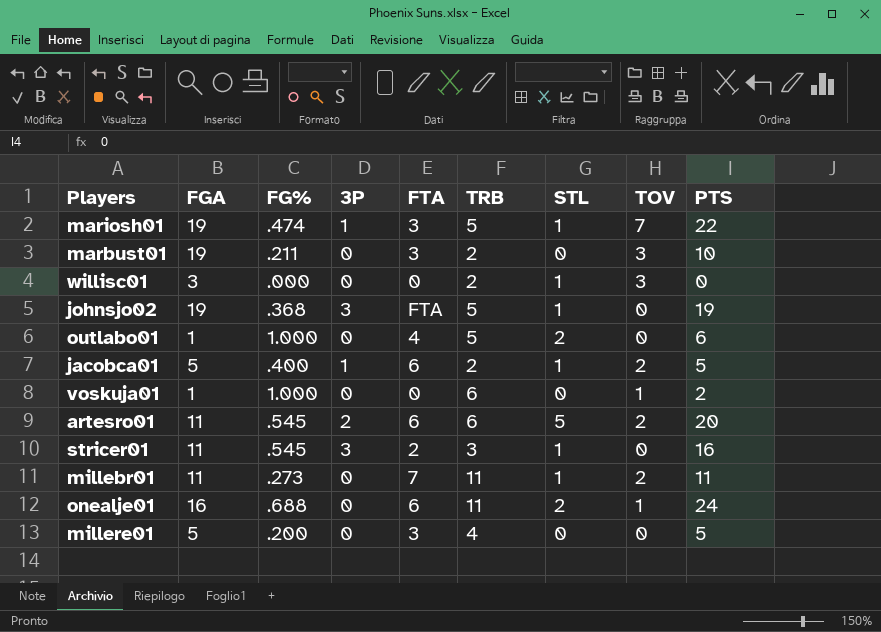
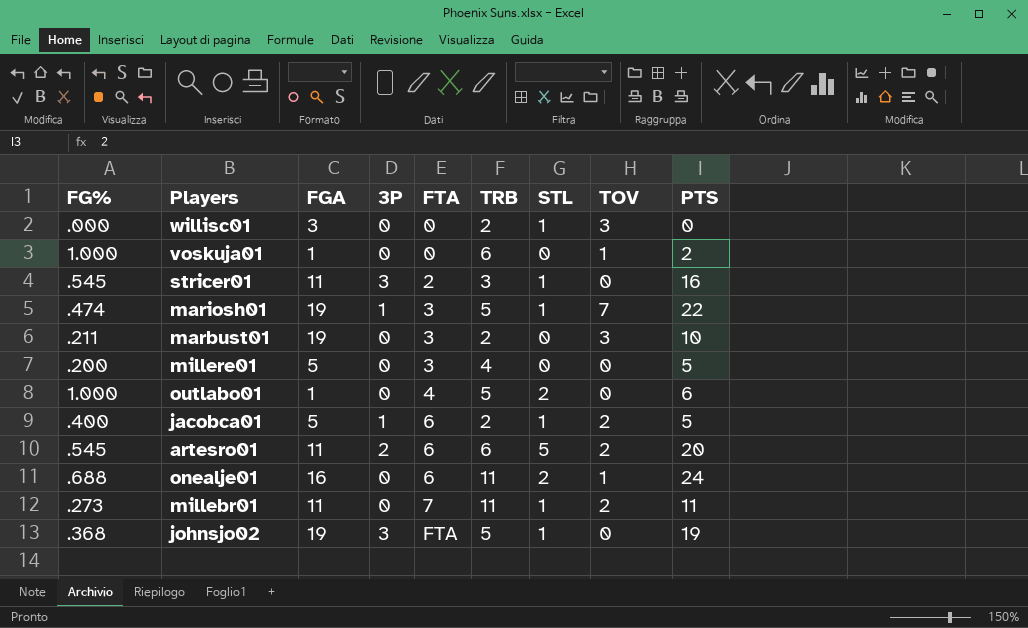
row order: none -> FTA ascending
column FG% | position: 3 -> 1

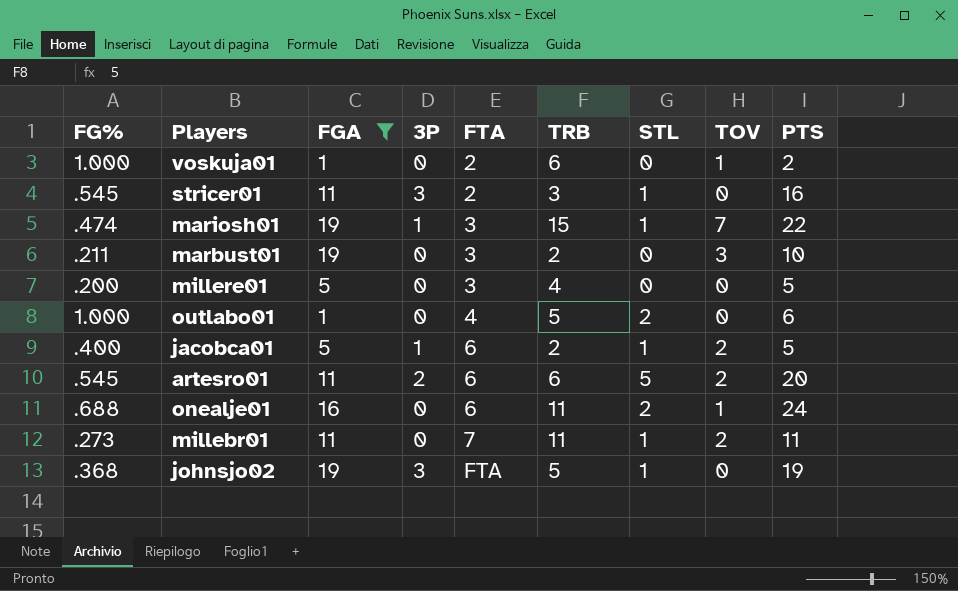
filter: none -> FGA != 3
voskuja01 | FTA: 0 -> 2
mariosh01 | TRB: 5 -> 15

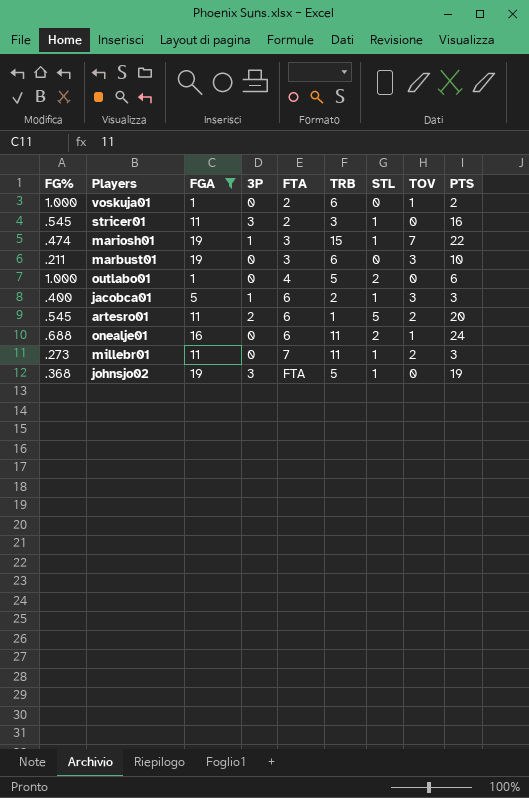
row millere01: .200 | 5 | 0 | 3 | 4 | 0 | 0 | 5 -> none
marbust01 | TRB: 2 -> 6
jacobca01 | TOV: 2 -> 3
jacobca01 | PTS: 5 -> 3
artesro01 | TRB: 6 -> 1
millebr01 | PTS: 11 -> 3

